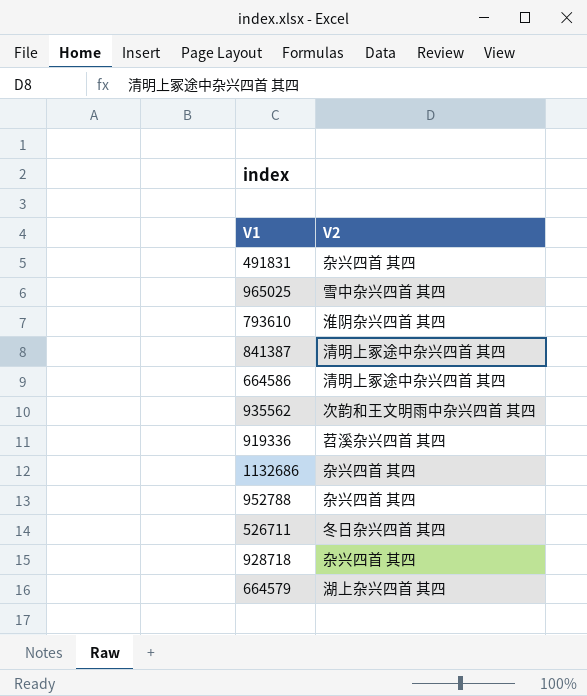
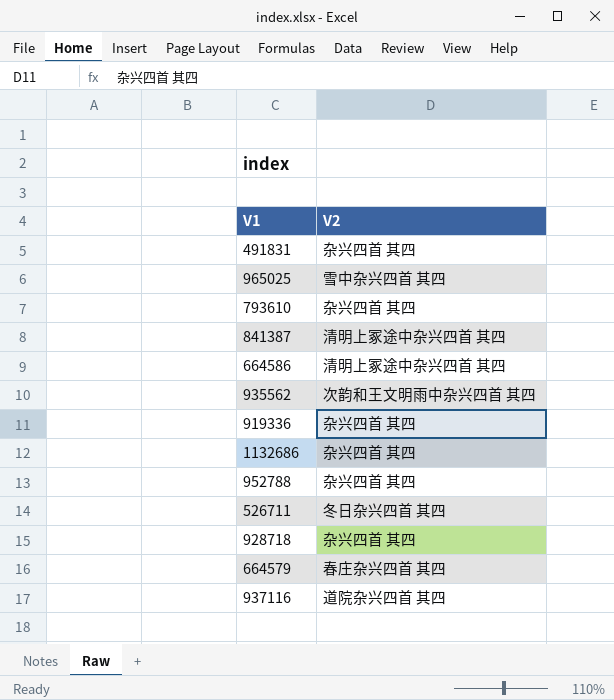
793610 | V2: 淮阴杂兴四首 其四 -> 杂兴四首 其四
919336 | V2: 苕溪杂兴四首 其四 -> 杂兴四首 其四
664579 | V2: 湖上杂兴四首 其四 -> 春庄杂兴四首 其四
row 937116: none -> 道院杂兴四首 其四

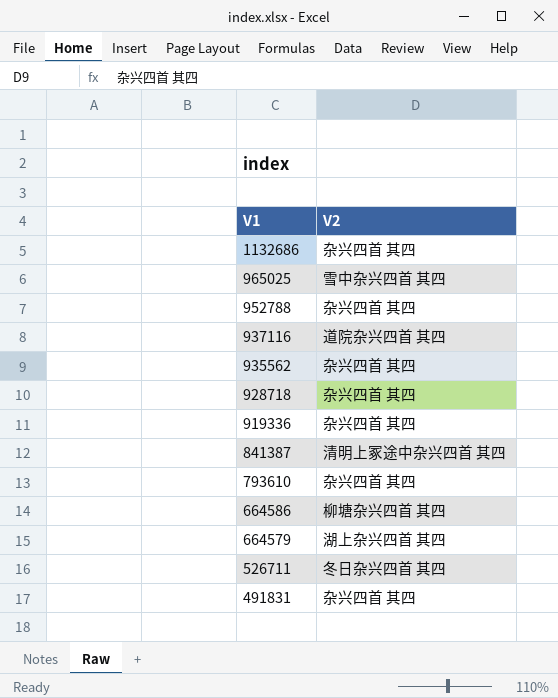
row order: none -> V1 descending
935562 | V2: 次韵和王文明雨中杂兴四首 其四 -> 杂兴四首 其四
664586 | V2: 清明上冢途中杂兴四首 其四 -> 柳塘杂兴四首 其四
664579 | V2: 春庄杂兴四首 其四 -> 湖上杂兴四首 其四

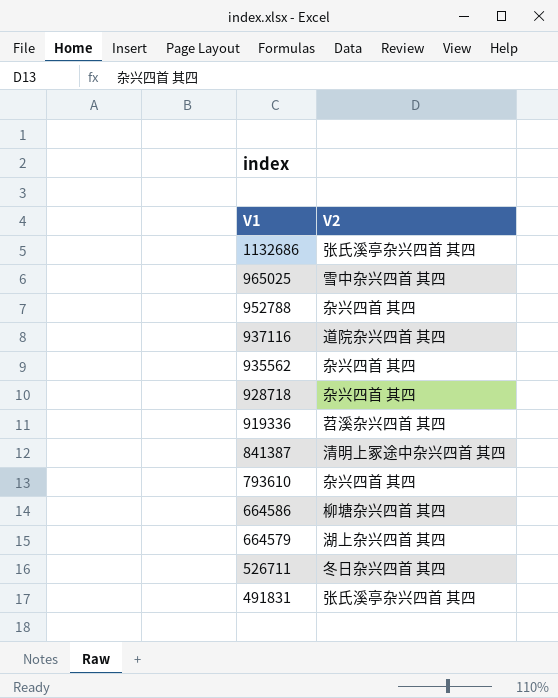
1132686 | V2: 杂兴四首 其四 -> 张氏溪亭杂兴四首 其四
919336 | V2: 杂兴四首 其四 -> 苕溪杂兴四首 其四
491831 | V2: 杂兴四首 其四 -> 张氏溪亭杂兴四首 其四

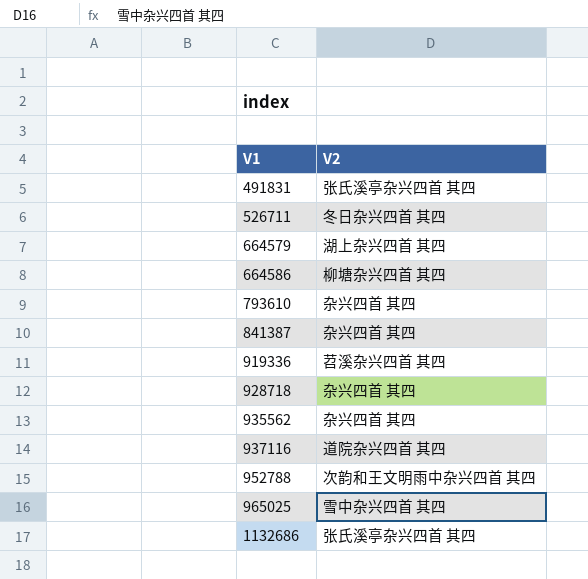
row order: V1 descending -> V1 ascending
841387 | V2: 清明上冢途中杂兴四首 其四 -> 杂兴四首 其四
952788 | V2: 杂兴四首 其四 -> 次韵和王文明雨中杂兴四首 其四

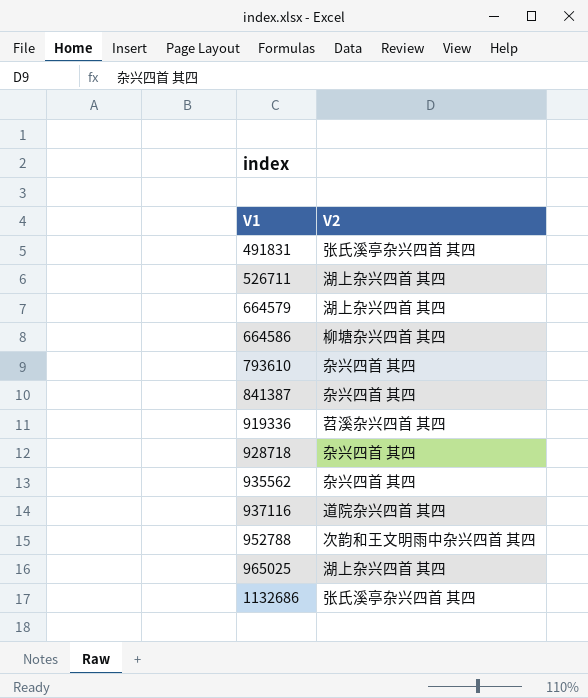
526711 | V2: 冬日杂兴四首 其四 -> 湖上杂兴四首 其四
965025 | V2: 雪中杂兴四首 其四 -> 湖上杂兴四首 其四

